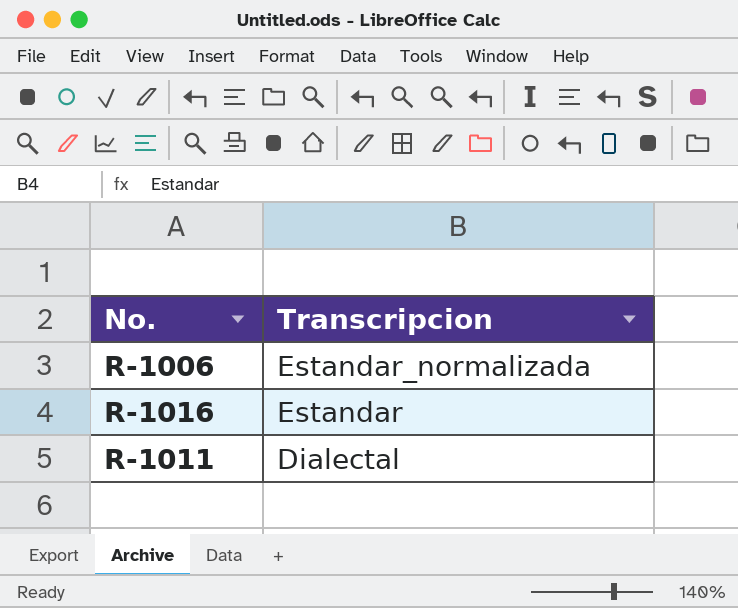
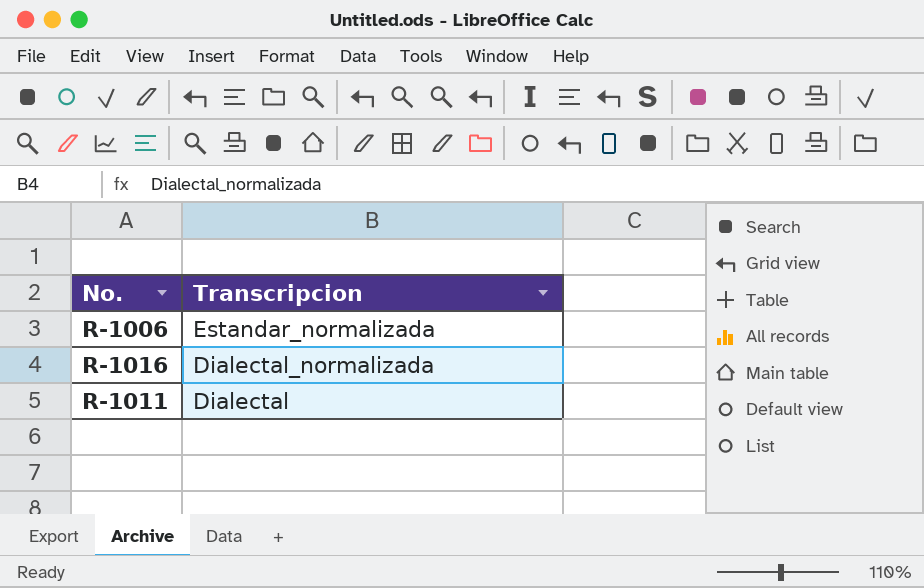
R-1016 | Transcripcion: Estandar -> Dialectal_normalizada

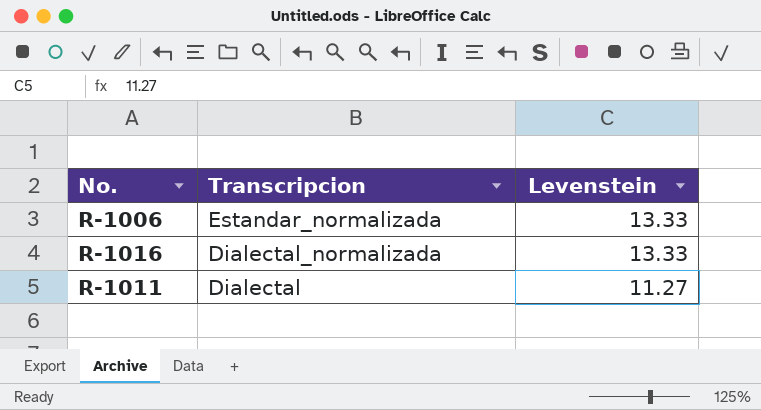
column Levenstein | position: none -> 3

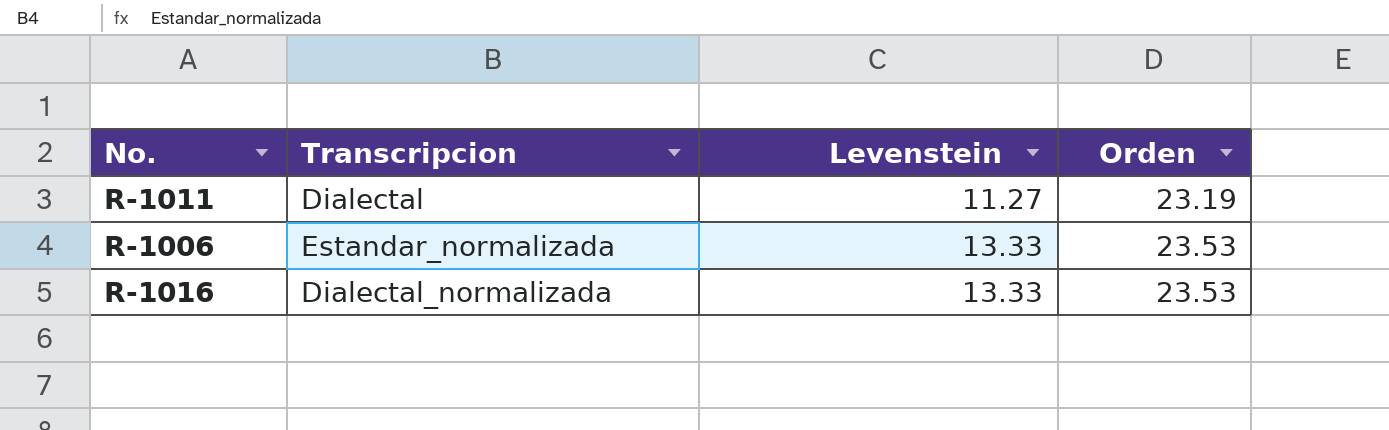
row order: Transcripcion descending -> Levenstein ascending
column Orden | position: none -> 4

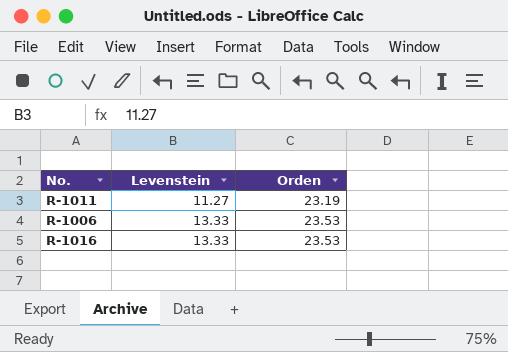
column Transcripcion | position: 2 -> none

